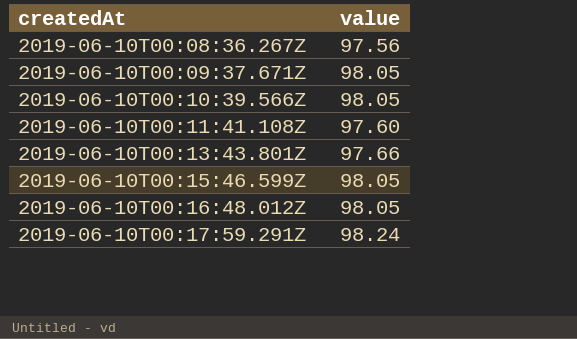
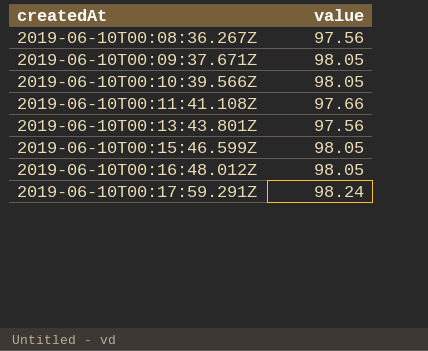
2019-06-10T00:11:41.108Z | value: 97.60 -> 97.66
2019-06-10T00:13:43.801Z | value: 97.66 -> 97.56

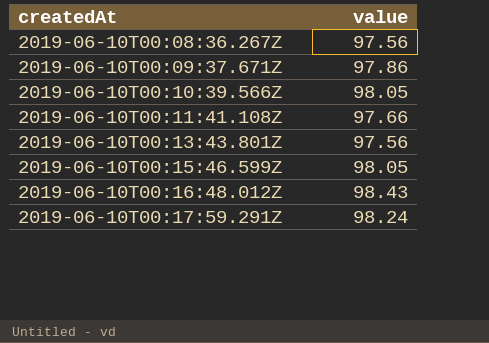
2019-06-10T00:09:37.671Z | value: 98.05 -> 97.86
2019-06-10T00:16:48.012Z | value: 98.05 -> 98.43

